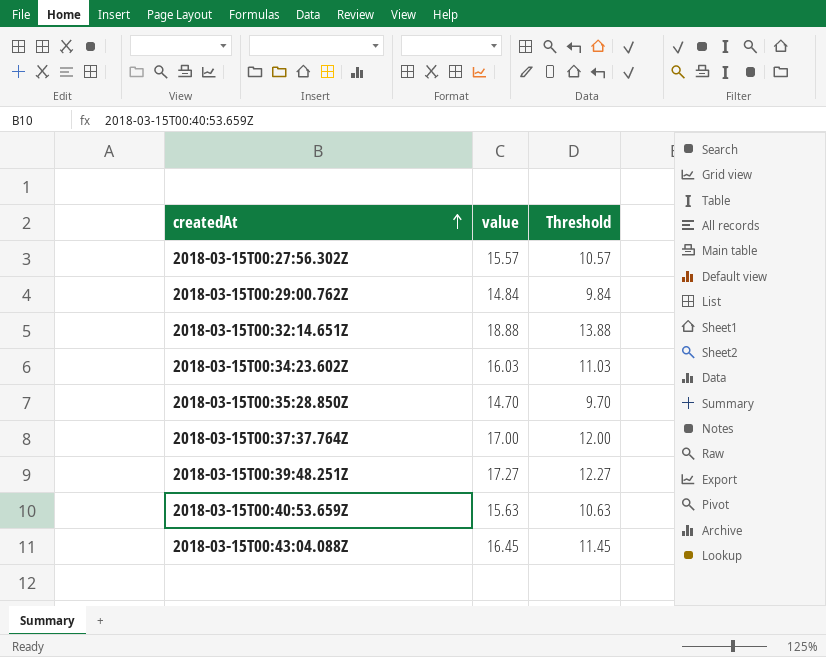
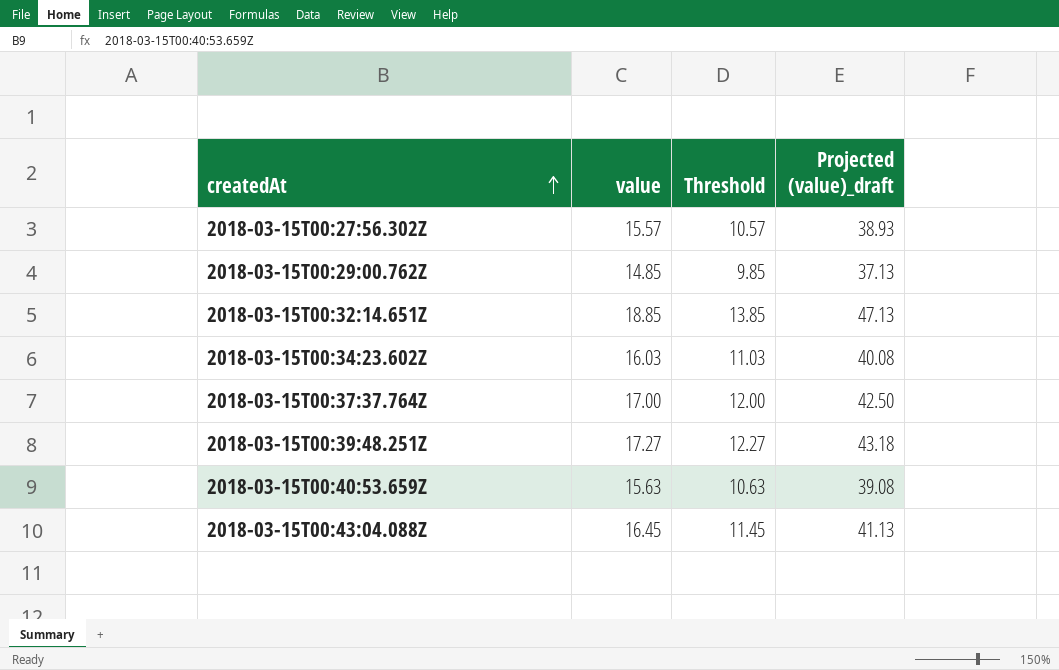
column Projected (value)_draft | formula: none -> [value] * 2.5
row 2018-03-15T00:35:28.850Z: 14.70 | 9.70 -> none
2018-03-15T00:29:00.762Z | value: 14.84 -> 14.85
2018-03-15T00:29:00.762Z | Threshold: 9.84 -> 9.85
2018-03-15T00:32:14.651Z | value: 18.88 -> 18.85
2018-03-15T00:32:14.651Z | Threshold: 13.88 -> 13.85

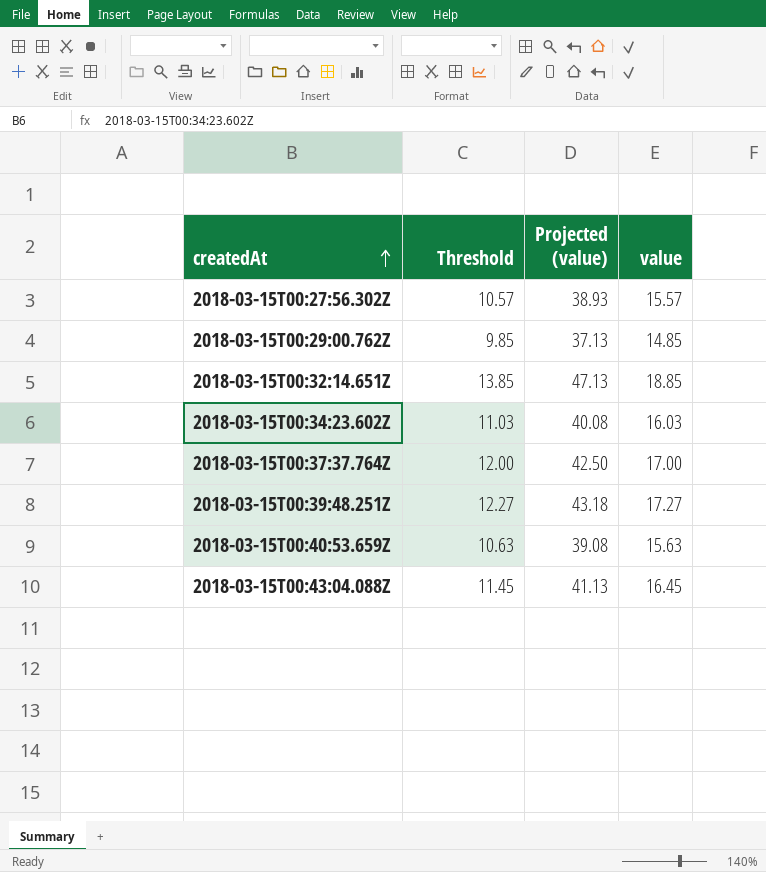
column name: Projected (value)_draft -> Projected (value)
column value | position: 2 -> 4

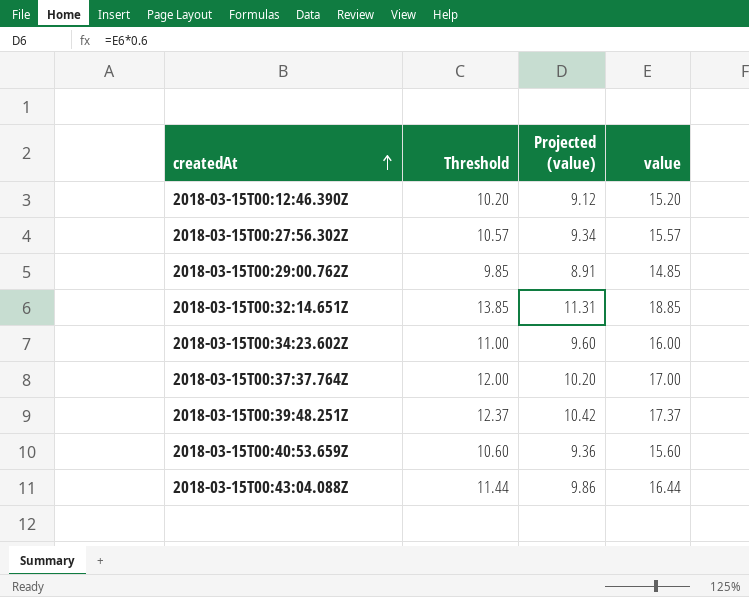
column Projected (value) | formula: [value] * 2.5 -> [value] * 0.6
row 2018-03-15T00:12:46.390Z: none -> 10.20 | 9.12 | 15.20
2018-03-15T00:34:23.602Z | Threshold: 11.03 -> 11.00
2018-03-15T00:34:23.602Z | value: 16.03 -> 16.00
2018-03-15T00:39:48.251Z | Threshold: 12.27 -> 12.37
2018-03-15T00:39:48.251Z | value: 17.27 -> 17.37
2018-03-15T00:40:53.659Z | Threshold: 10.63 -> 10.60
2018-03-15T00:40:53.659Z | value: 15.63 -> 15.60
2018-03-15T00:43:04.088Z | Threshold: 11.45 -> 11.44
2018-03-15T00:43:04.088Z | value: 16.45 -> 16.44

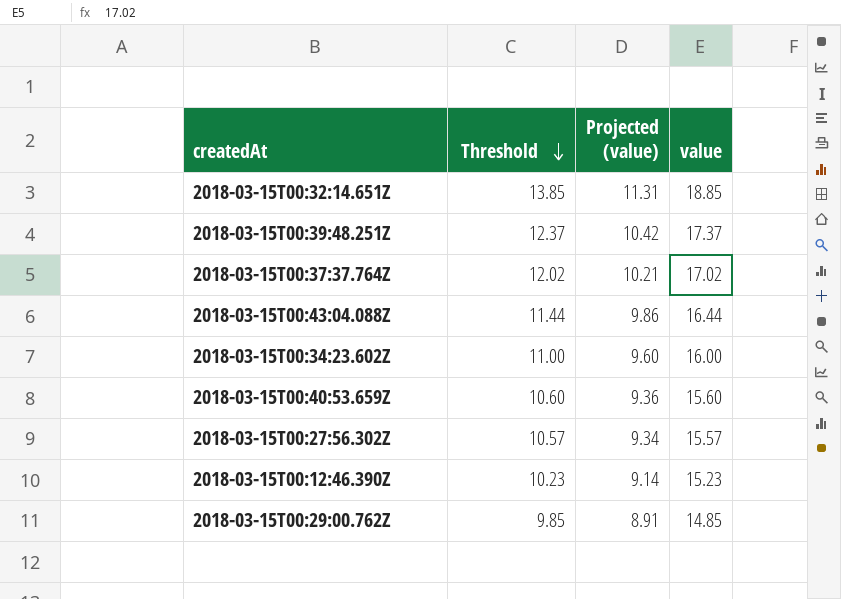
row order: createdAt ascending -> Threshold descending
2018-03-15T00:37:37.764Z | Threshold: 12.00 -> 12.02
2018-03-15T00:37:37.764Z | Projected (value): 10.20 -> 10.21
2018-03-15T00:37:37.764Z | value: 17.00 -> 17.02
2018-03-15T00:12:46.390Z | Threshold: 10.20 -> 10.23
2018-03-15T00:12:46.390Z | Projected (value): 9.12 -> 9.14
2018-03-15T00:12:46.390Z | value: 15.20 -> 15.23

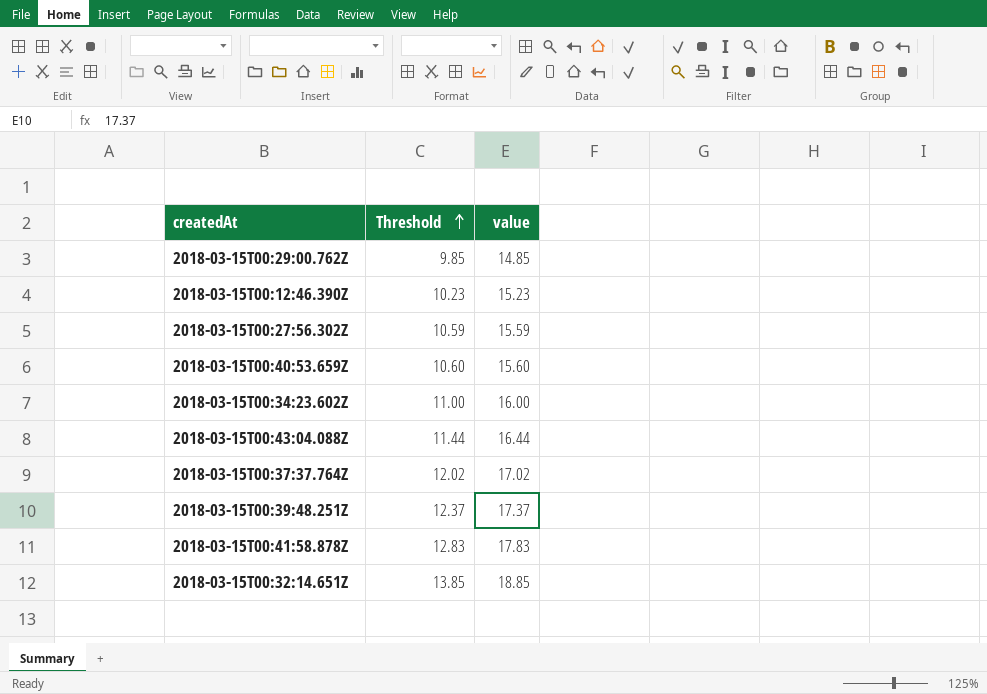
row order: Threshold descending -> Threshold ascending
column Projected (value) | formula: [value] * 0.6 -> none
2018-03-15T00:27:56.302Z | Threshold: 10.57 -> 10.59
2018-03-15T00:27:56.302Z | value: 15.57 -> 15.59
row 2018-03-15T00:41:58.878Z: none -> 12.83 | 17.83

